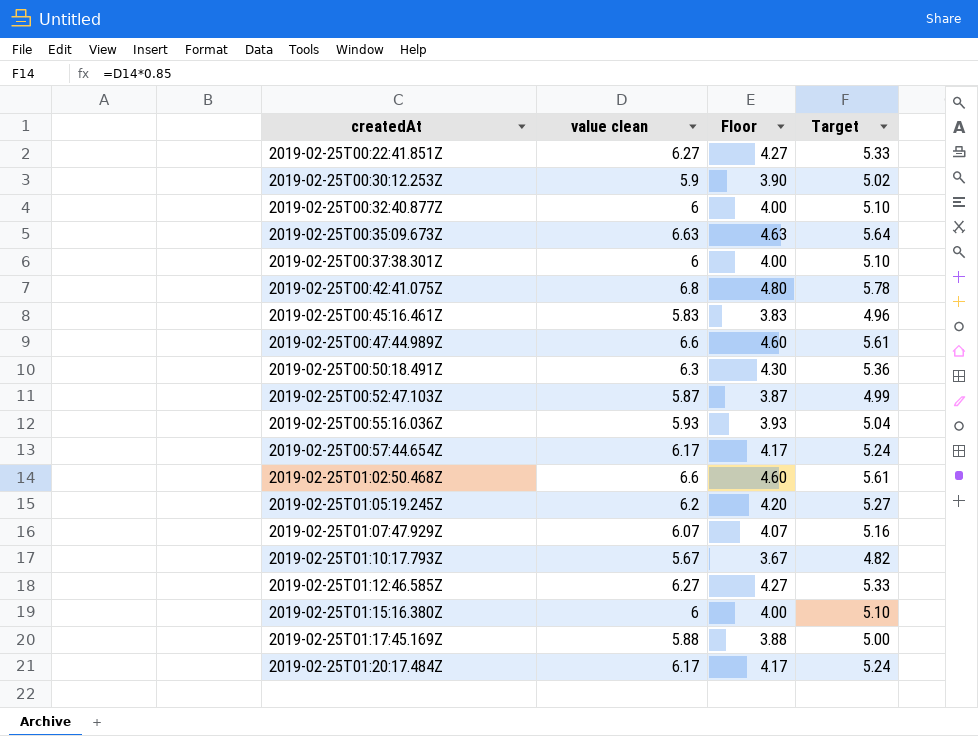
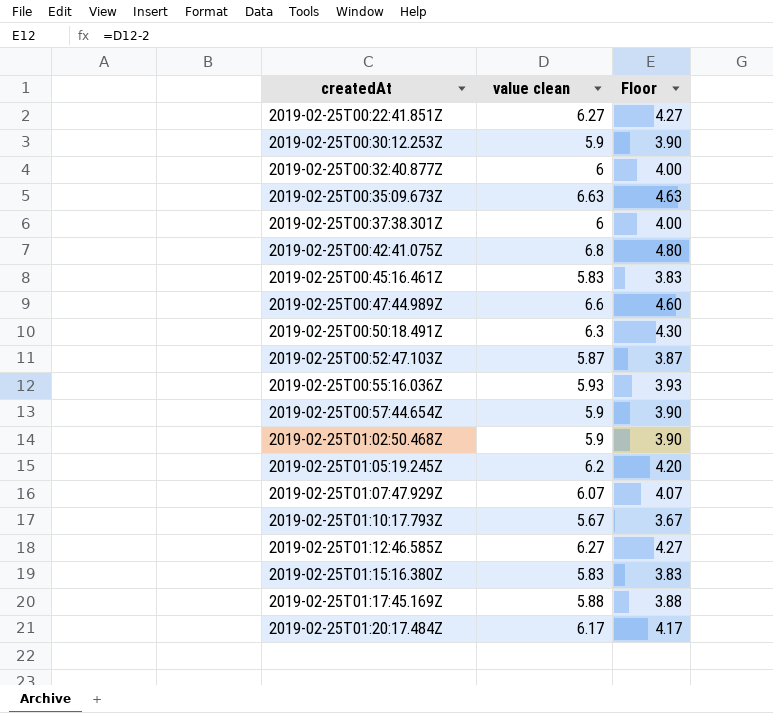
column Target | formula: [value clean] * 0.85 -> none
2019-02-25T00:57:44.654Z | value clean: 6.17 -> 5.9
2019-02-25T00:57:44.654Z | Floor: 4.17 -> 3.90
2019-02-25T01:02:50.468Z | value clean: 6.6 -> 5.9
2019-02-25T01:02:50.468Z | Floor: 4.60 -> 3.90
2019-02-25T01:15:16.380Z | value clean: 6 -> 5.83
2019-02-25T01:15:16.380Z | Floor: 4.00 -> 3.83

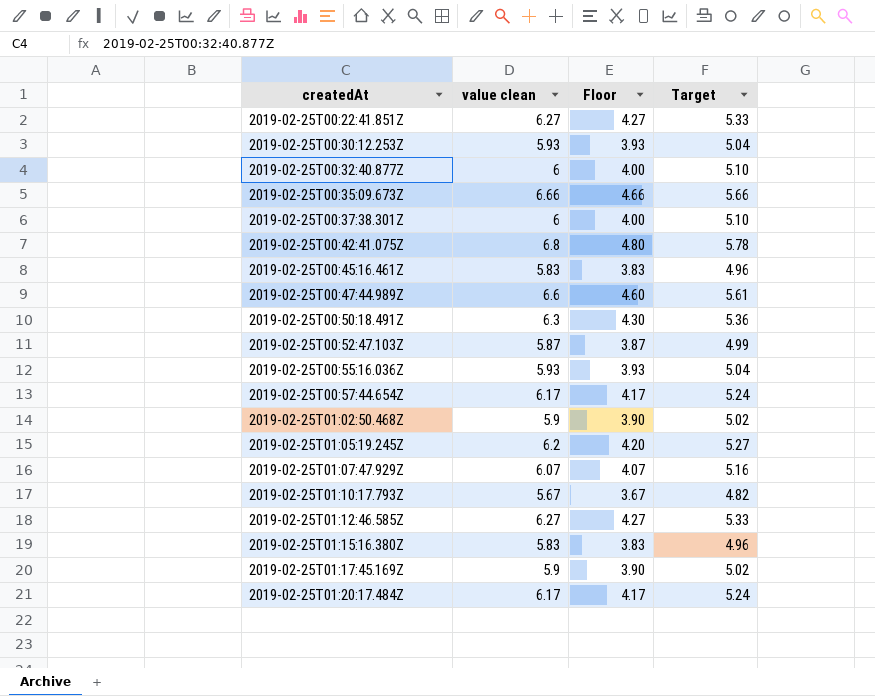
column Target | formula: none -> [value clean] * 0.85
2019-02-25T00:30:12.253Z | value clean: 5.9 -> 5.93
2019-02-25T00:30:12.253Z | Floor: 3.90 -> 3.93
2019-02-25T00:35:09.673Z | value clean: 6.63 -> 6.66
2019-02-25T00:35:09.673Z | Floor: 4.63 -> 4.66
2019-02-25T00:57:44.654Z | value clean: 5.9 -> 6.17
2019-02-25T00:57:44.654Z | Floor: 3.90 -> 4.17
2019-02-25T01:17:45.169Z | value clean: 5.88 -> 5.9
2019-02-25T01:17:45.169Z | Floor: 3.88 -> 3.90

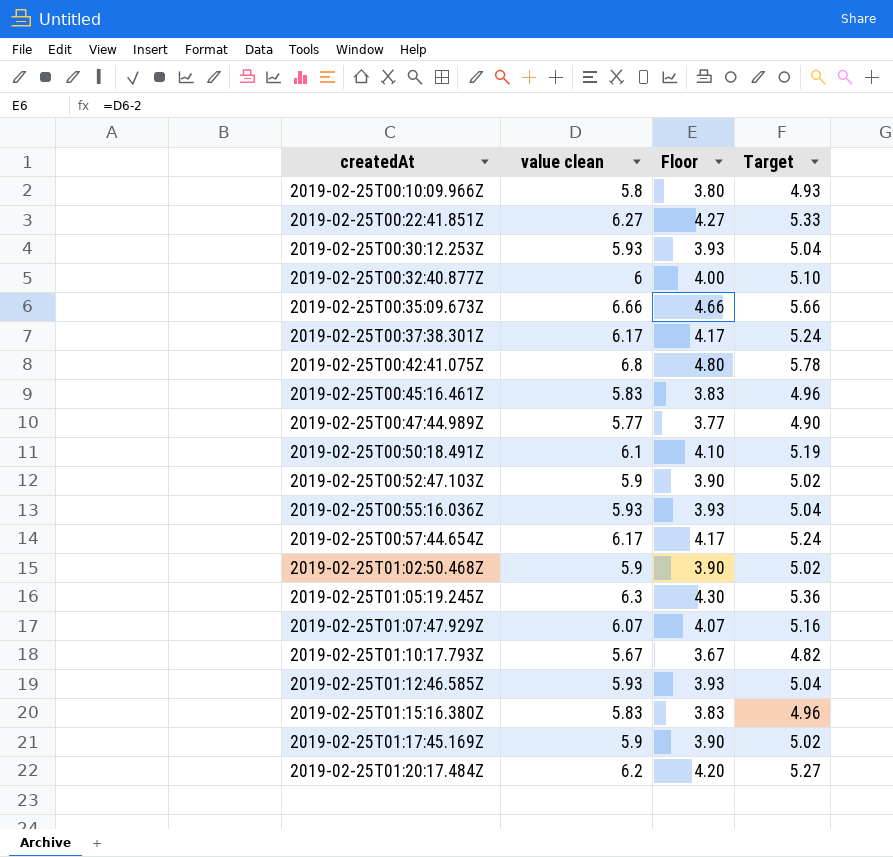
row 2019-02-25T00:10:09.966Z: none -> 5.8 | 3.80 | 4.93
2019-02-25T00:37:38.301Z | value clean: 6 -> 6.17
2019-02-25T00:37:38.301Z | Floor: 4.00 -> 4.17
2019-02-25T00:37:38.301Z | Target: 5.10 -> 5.24
2019-02-25T00:47:44.989Z | value clean: 6.6 -> 5.77
2019-02-25T00:47:44.989Z | Floor: 4.60 -> 3.77
2019-02-25T00:47:44.989Z | Target: 5.61 -> 4.90
2019-02-25T00:50:18.491Z | value clean: 6.3 -> 6.1
2019-02-25T00:50:18.491Z | Floor: 4.30 -> 4.10
2019-02-25T00:50:18.491Z | Target: 5.36 -> 5.19
2019-02-25T00:52:47.103Z | value clean: 5.87 -> 5.9
2019-02-25T00:52:47.103Z | Floor: 3.87 -> 3.90
2019-02-25T00:52:47.103Z | Target: 4.99 -> 5.02
2019-02-25T01:05:19.245Z | value clean: 6.2 -> 6.3
2019-02-25T01:05:19.245Z | Floor: 4.20 -> 4.30
2019-02-25T01:05:19.245Z | Target: 5.27 -> 5.36
2019-02-25T01:12:46.585Z | value clean: 6.27 -> 5.93
2019-02-25T01:12:46.585Z | Floor: 4.27 -> 3.93
2019-02-25T01:12:46.585Z | Target: 5.33 -> 5.04
2019-02-25T01:20:17.484Z | value clean: 6.17 -> 6.2
2019-02-25T01:20:17.484Z | Floor: 4.17 -> 4.20
2019-02-25T01:20:17.484Z | Target: 5.24 -> 5.27

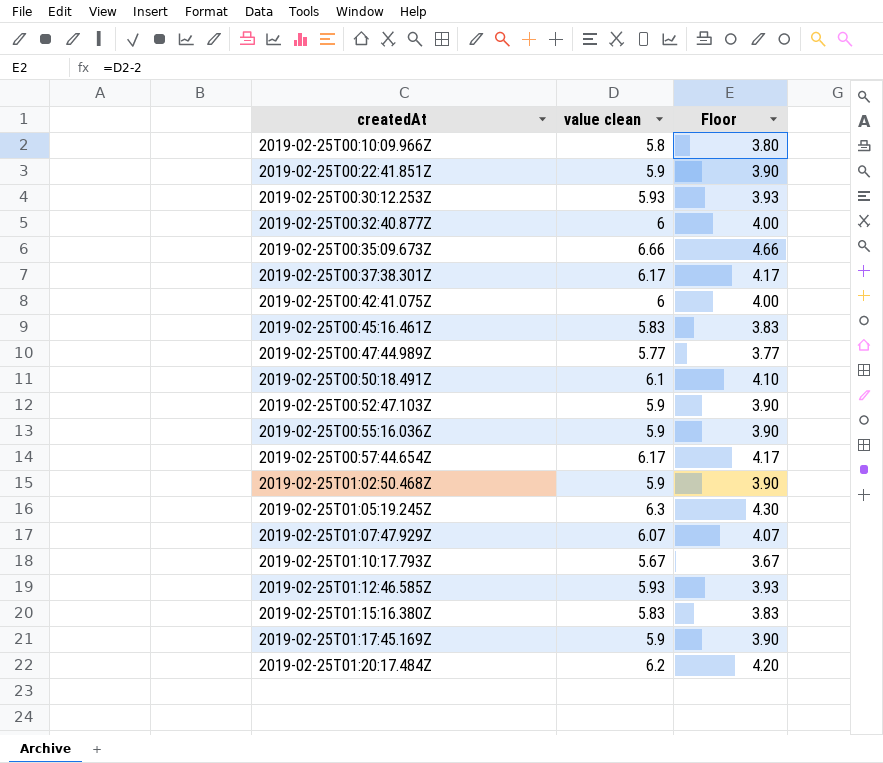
column Target | formula: [value clean] * 0.85 -> none
2019-02-25T00:22:41.851Z | value clean: 6.27 -> 5.9
2019-02-25T00:22:41.851Z | Floor: 4.27 -> 3.90
2019-02-25T00:42:41.075Z | value clean: 6.8 -> 6
2019-02-25T00:42:41.075Z | Floor: 4.80 -> 4.00
2019-02-25T00:55:16.036Z | value clean: 5.93 -> 5.9
2019-02-25T00:55:16.036Z | Floor: 3.93 -> 3.90

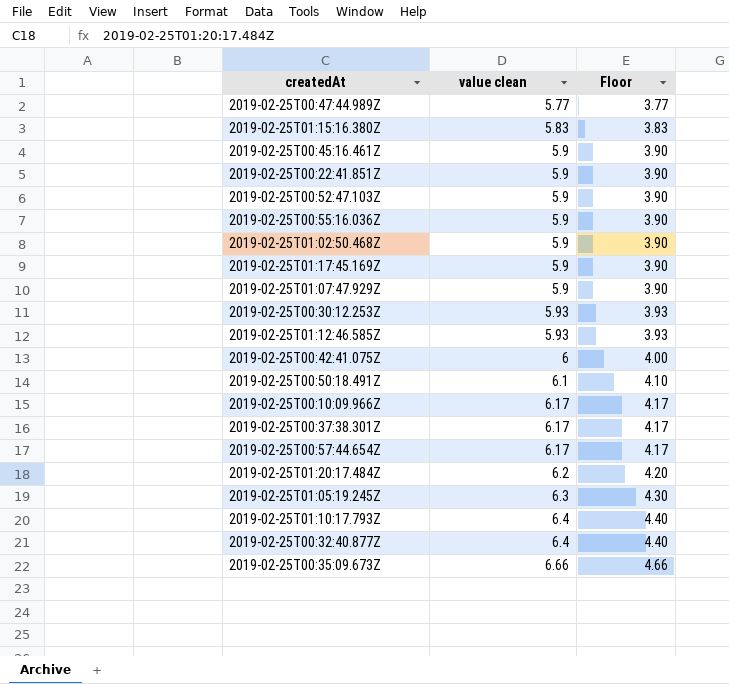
row order: createdAt ascending -> value clean ascending
2019-02-25T00:45:16.461Z | value clean: 5.83 -> 5.9
2019-02-25T00:45:16.461Z | Floor: 3.83 -> 3.90
2019-02-25T01:07:47.929Z | value clean: 6.07 -> 5.9
2019-02-25T01:07:47.929Z | Floor: 4.07 -> 3.90
2019-02-25T00:10:09.966Z | value clean: 5.8 -> 6.17
2019-02-25T00:10:09.966Z | Floor: 3.80 -> 4.17
2019-02-25T01:10:17.793Z | value clean: 5.67 -> 6.4
2019-02-25T01:10:17.793Z | Floor: 3.67 -> 4.40
2019-02-25T00:32:40.877Z | value clean: 6 -> 6.4
2019-02-25T00:32:40.877Z | Floor: 4.00 -> 4.40

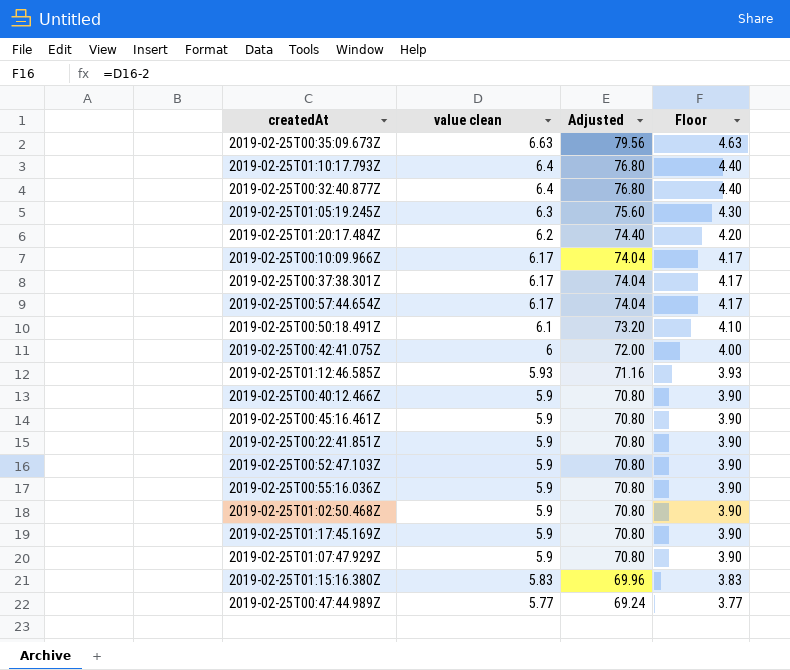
row order: value clean ascending -> value clean descending
column Adjusted | formula: none -> [value clean] * 12
row 2019-02-25T00:30:12.253Z: 5.93 | 3.93 -> none
2019-02-25T00:35:09.673Z | value clean: 6.66 -> 6.63
2019-02-25T00:35:09.673Z | Floor: 4.66 -> 4.63
row 2019-02-25T00:40:12.466Z: none -> 5.9 | 70.80 | 3.90

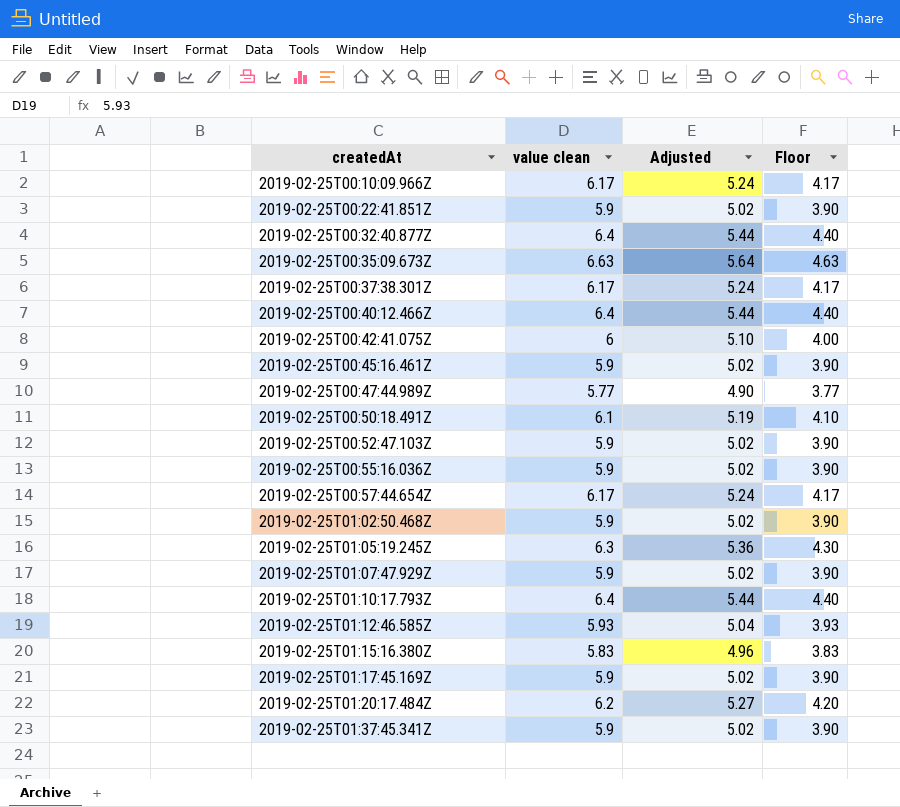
row order: value clean descending -> createdAt ascending
column Adjusted | formula: [value clean] * 12 -> [value clean] * 0.85
2019-02-25T00:40:12.466Z | value clean: 5.9 -> 6.4
2019-02-25T00:40:12.466Z | Floor: 3.90 -> 4.40
row 2019-02-25T01:37:45.341Z: none -> 5.9 | 5.02 | 3.90

